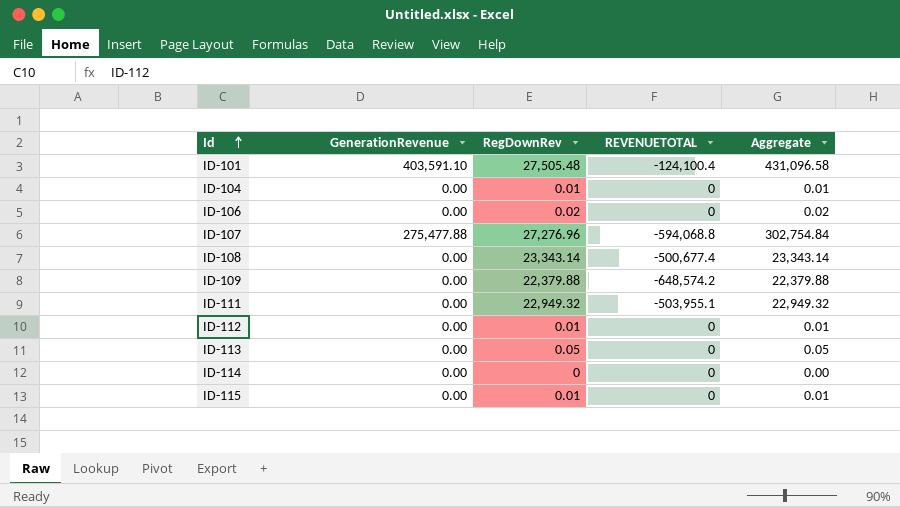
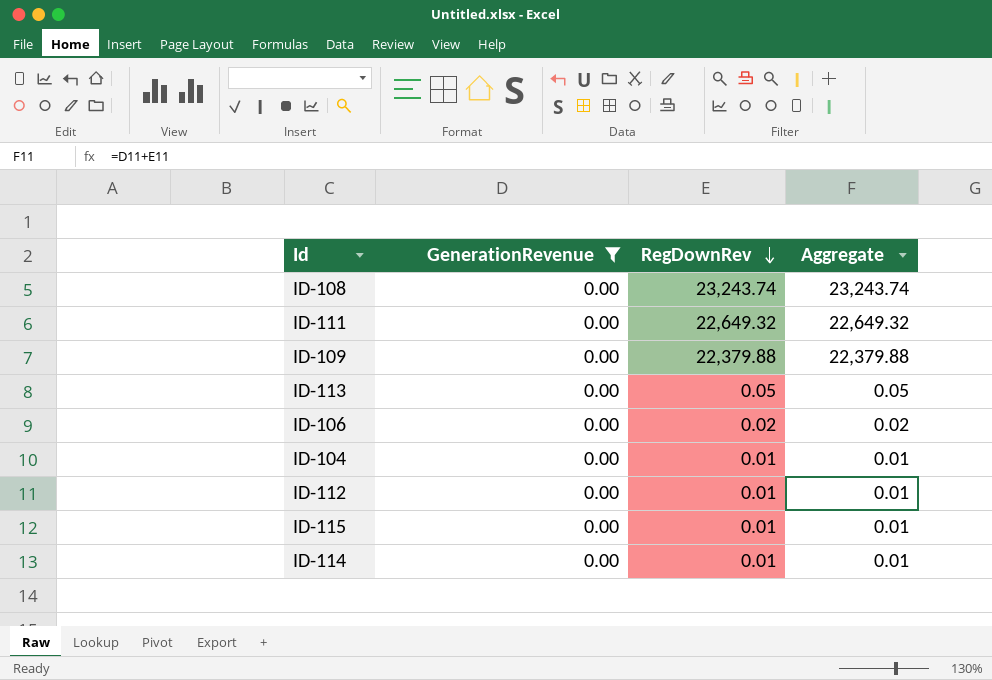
filter: none -> GenerationRevenue = 0.00
row order: Id ascending -> RegDownRev descending
column REVENUETOTAL | position: 4 -> none
ID-108 | RegDownRev: 23,343.14 -> 23,243.74
ID-108 | Aggregate: 23,343.14 -> 23,243.74
ID-111 | RegDownRev: 22,949.32 -> 22,649.32
ID-111 | Aggregate: 22,949.32 -> 22,649.32
ID-114 | RegDownRev: 0 -> 0.01
ID-114 | Aggregate: 0.00 -> 0.01

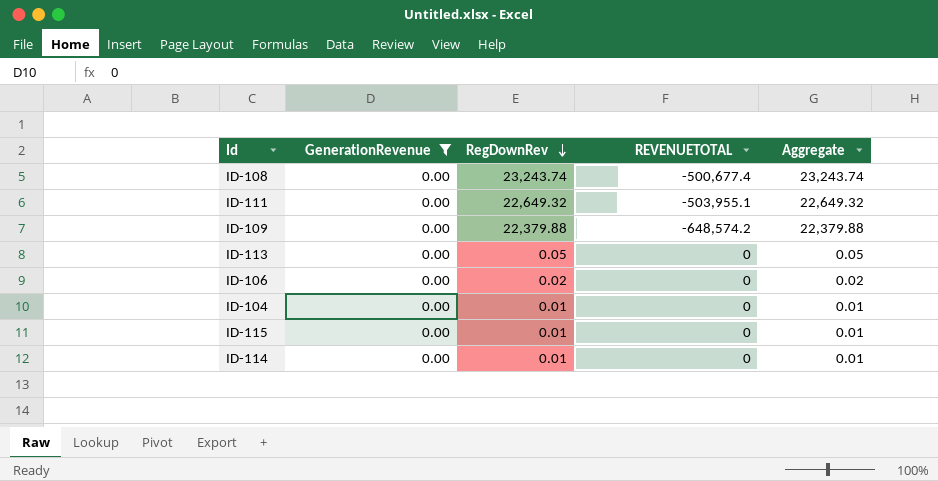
column REVENUETOTAL | position: none -> 4
row ID-112: 0.00 | 0.01 | 0.01 -> none

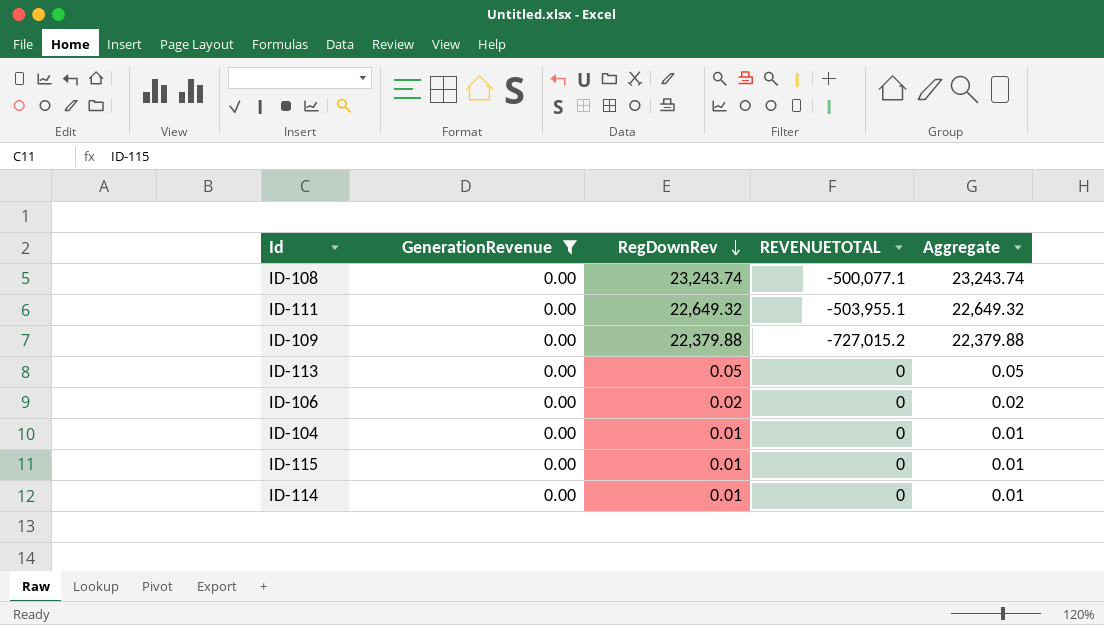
ID-108 | REVENUETOTAL: -500,677.4 -> -500,077.1
ID-109 | REVENUETOTAL: -648,574.2 -> -727,015.2

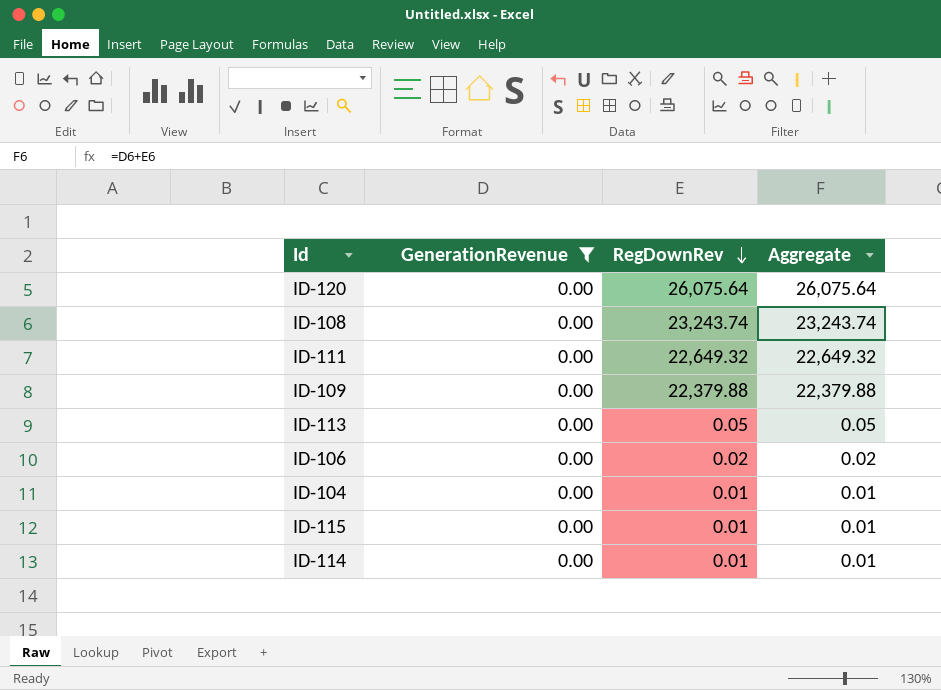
column REVENUETOTAL | position: 4 -> none
row ID-120: none -> 0.00 | 26,075.64 | 26,075.64

